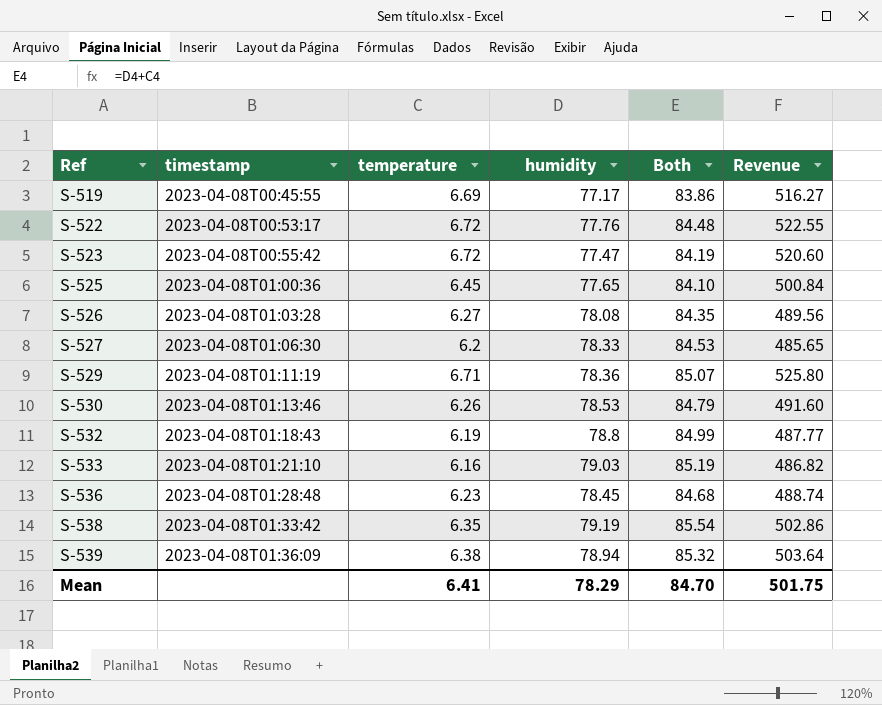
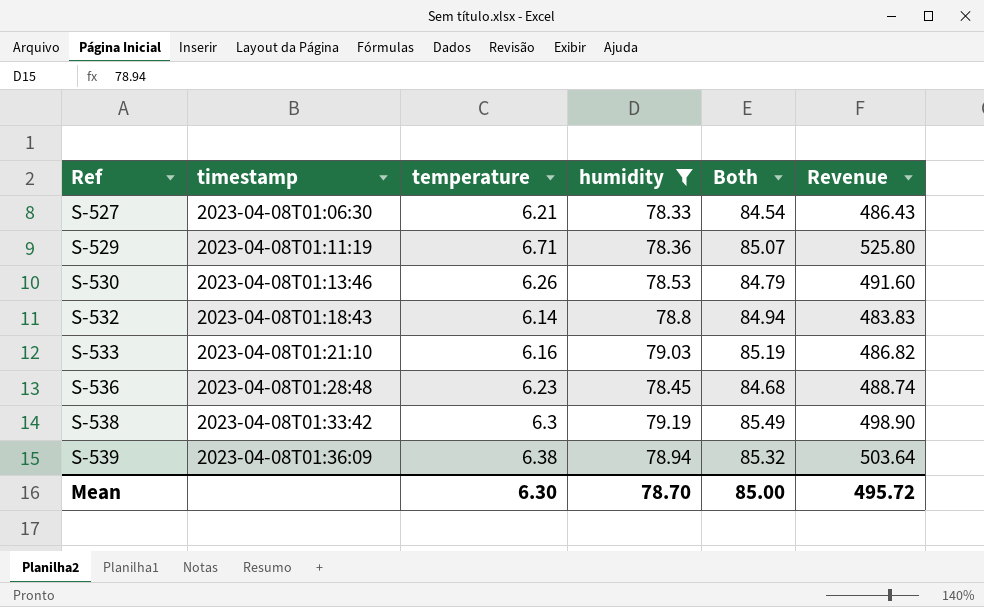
filter: none -> humidity >= 78.33
S-527 | temperature: 6.2 -> 6.21
S-527 | Both: 84.53 -> 84.54
S-527 | Revenue: 485.65 -> 486.43
S-532 | temperature: 6.19 -> 6.14
S-532 | Both: 84.99 -> 84.94
S-532 | Revenue: 487.77 -> 483.83
S-538 | temperature: 6.35 -> 6.3
S-538 | Both: 85.54 -> 85.49
S-538 | Revenue: 502.86 -> 498.90
Mean | temperature: 6.41 -> 6.30
Mean | humidity: 78.29 -> 78.70
Mean | Both: 84.70 -> 85.00
Mean | Revenue: 501.75 -> 495.72

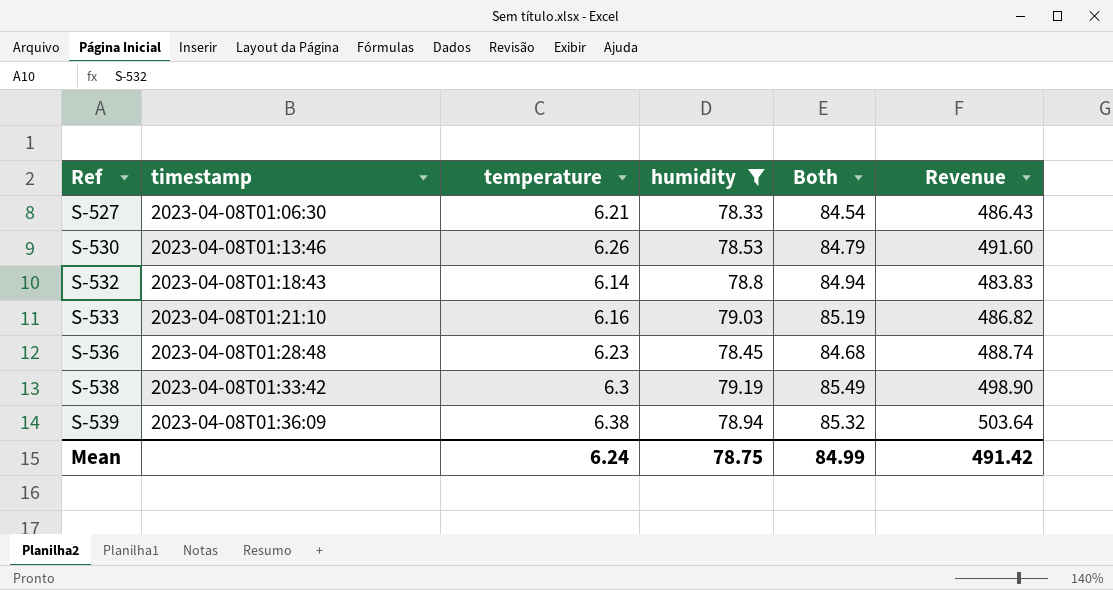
row S-529: 2023-04-08T01:11:19 | 6.71 | 78.36 | 85.07 | 525.80 -> none
Mean | temperature: 6.30 -> 6.24
Mean | humidity: 78.70 -> 78.75
Mean | Both: 85.00 -> 84.99
Mean | Revenue: 495.72 -> 491.42

